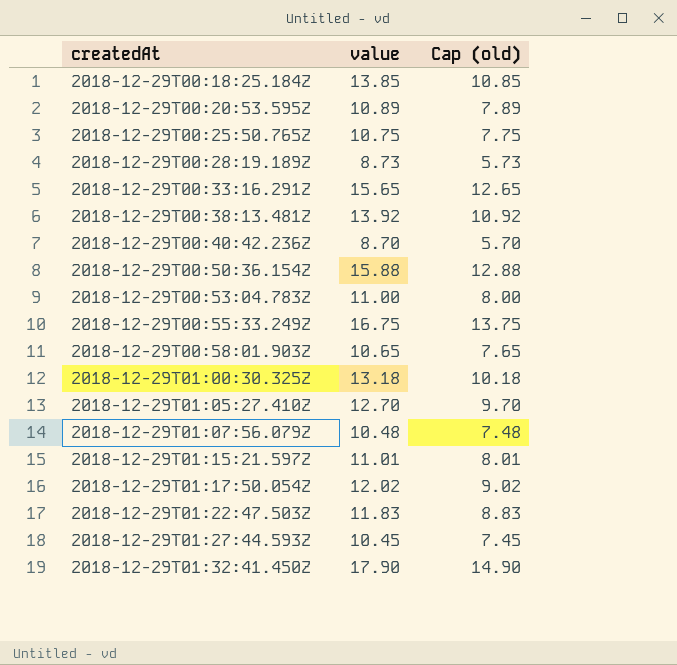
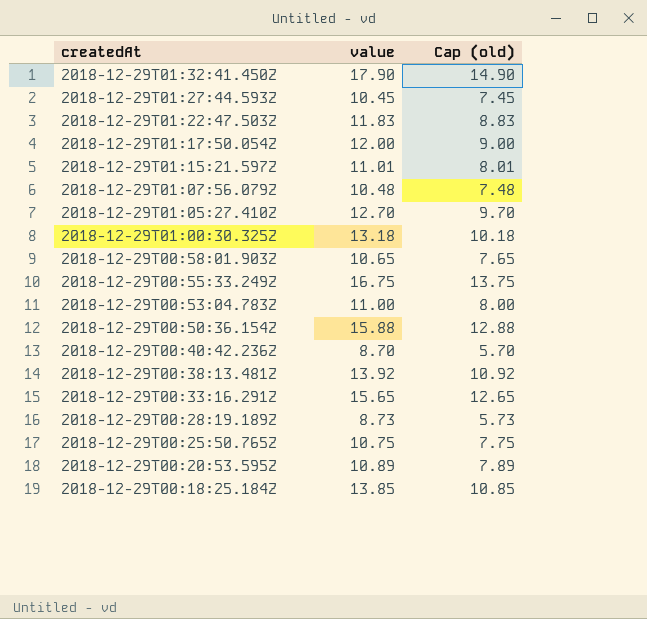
row order: createdAt ascending -> createdAt descending
2018-12-29T01:17:50.054Z | value: 12.02 -> 12.00
2018-12-29T01:17:50.054Z | Cap (old): 9.02 -> 9.00

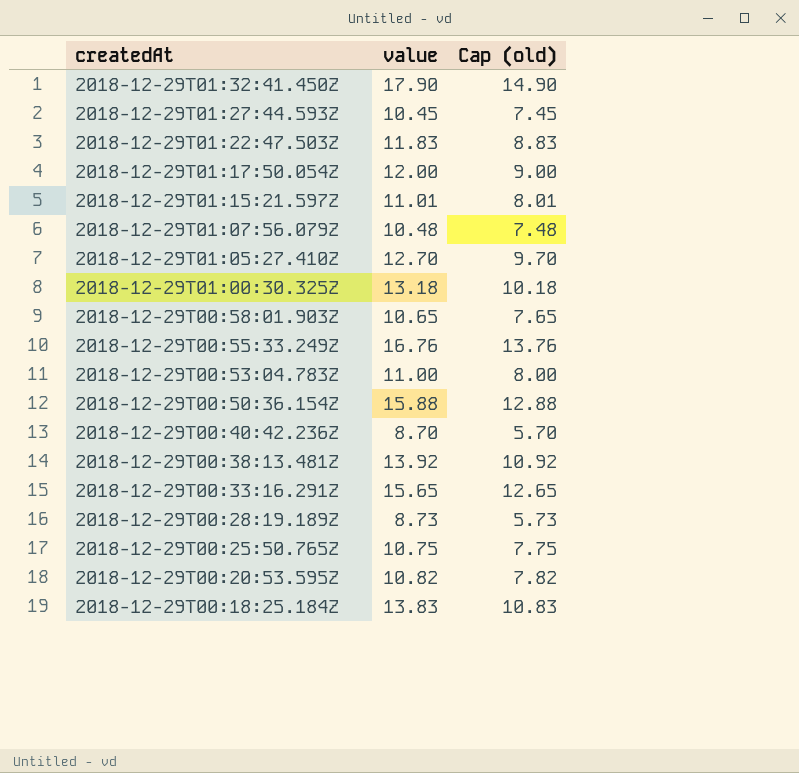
2018-12-29T00:55:33.249Z | value: 16.75 -> 16.76
2018-12-29T00:55:33.249Z | Cap (old): 13.75 -> 13.76
2018-12-29T00:20:53.595Z | value: 10.89 -> 10.82
2018-12-29T00:20:53.595Z | Cap (old): 7.89 -> 7.82
2018-12-29T00:18:25.184Z | value: 13.85 -> 13.83
2018-12-29T00:18:25.184Z | Cap (old): 10.85 -> 10.83

